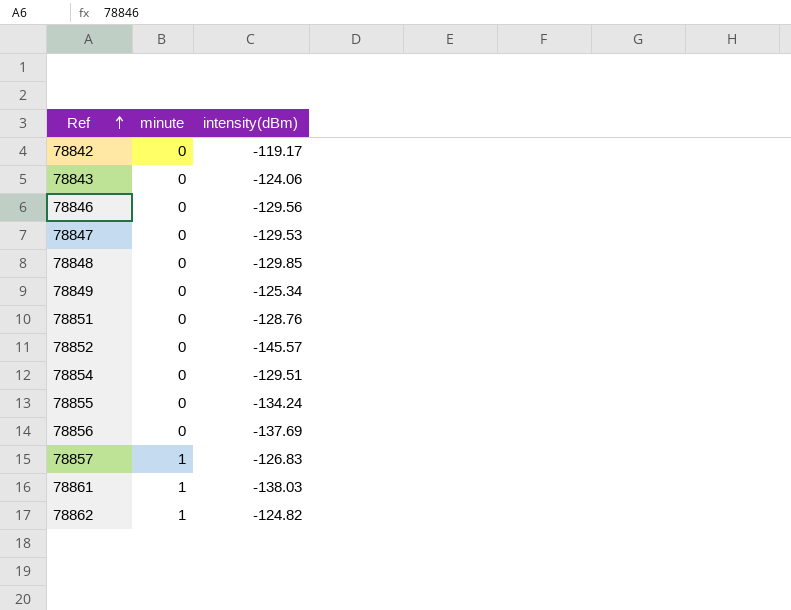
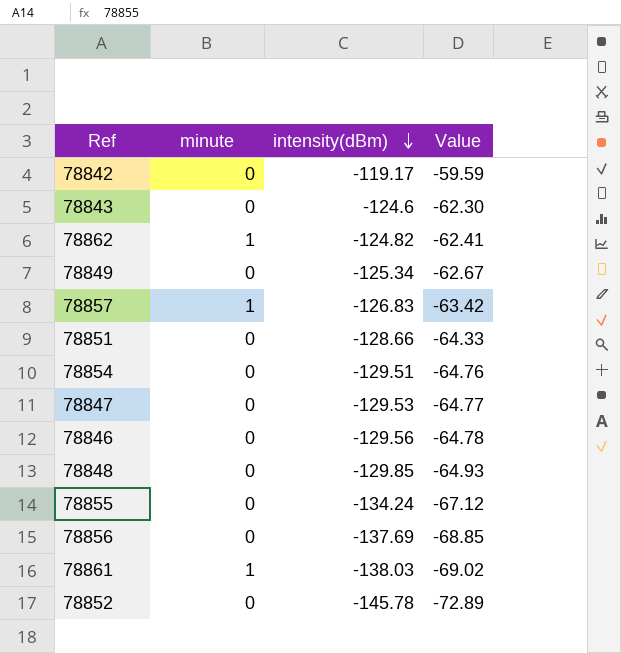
row order: Ref ascending -> intensity(dBm) descending
column Value | formula: none -> [intensity(dBm)] * 0.5
78843 | intensity(dBm): -124.06 -> -124.6
78851 | intensity(dBm): -128.76 -> -128.66
78852 | intensity(dBm): -145.57 -> -145.78

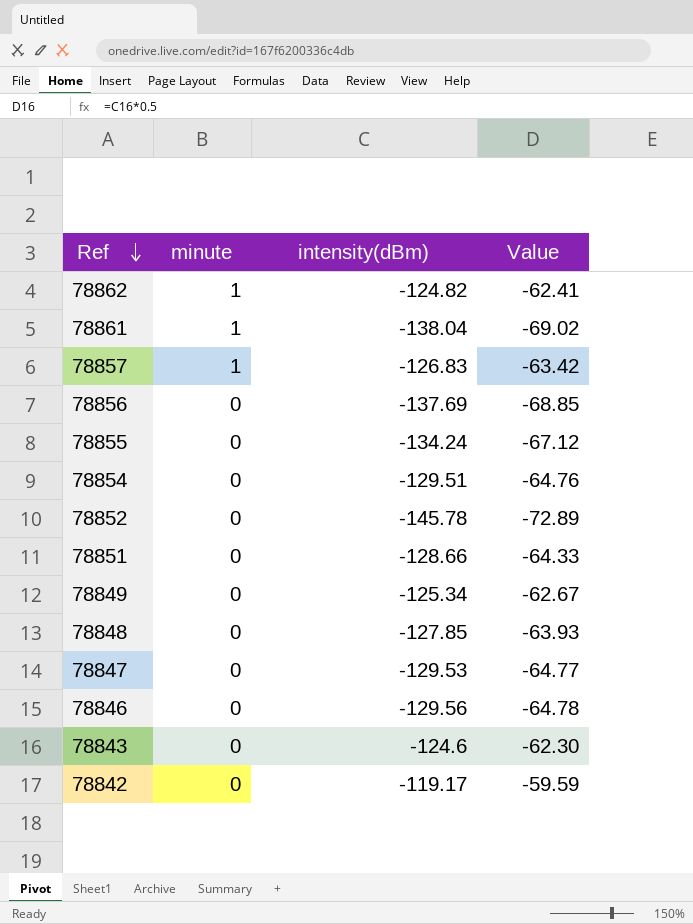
row order: intensity(dBm) descending -> Ref descending
78861 | intensity(dBm): -138.03 -> -138.04
78848 | intensity(dBm): -129.85 -> -127.85
78848 | Value: -64.93 -> -63.93

